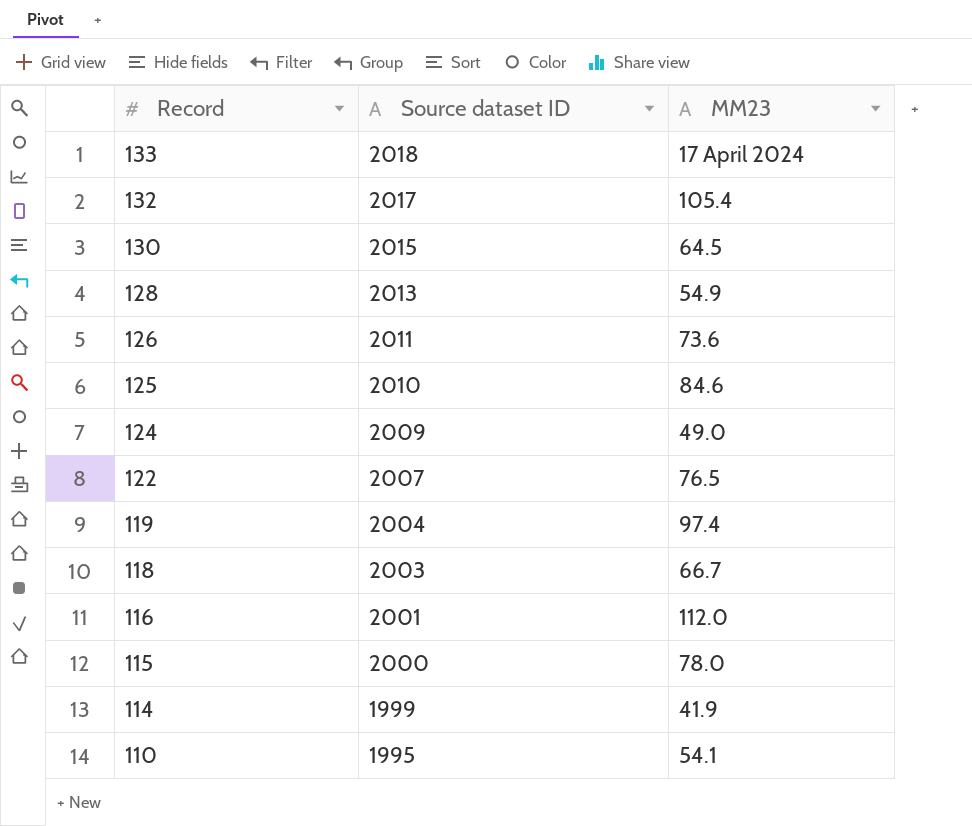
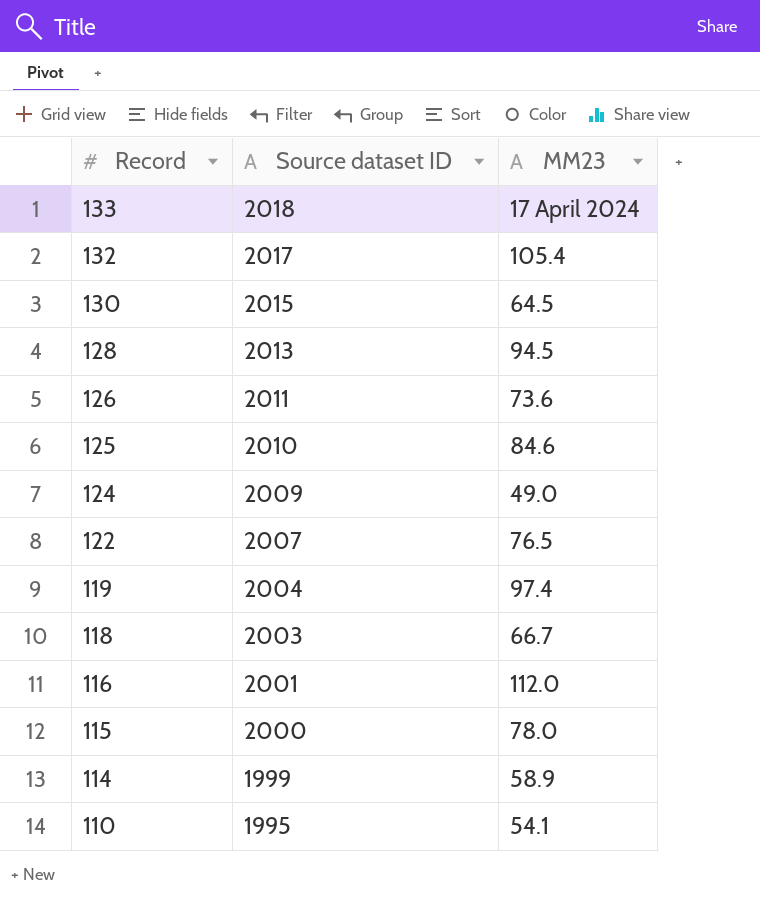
128 | MM23: 54.9 -> 94.5
114 | MM23: 41.9 -> 58.9

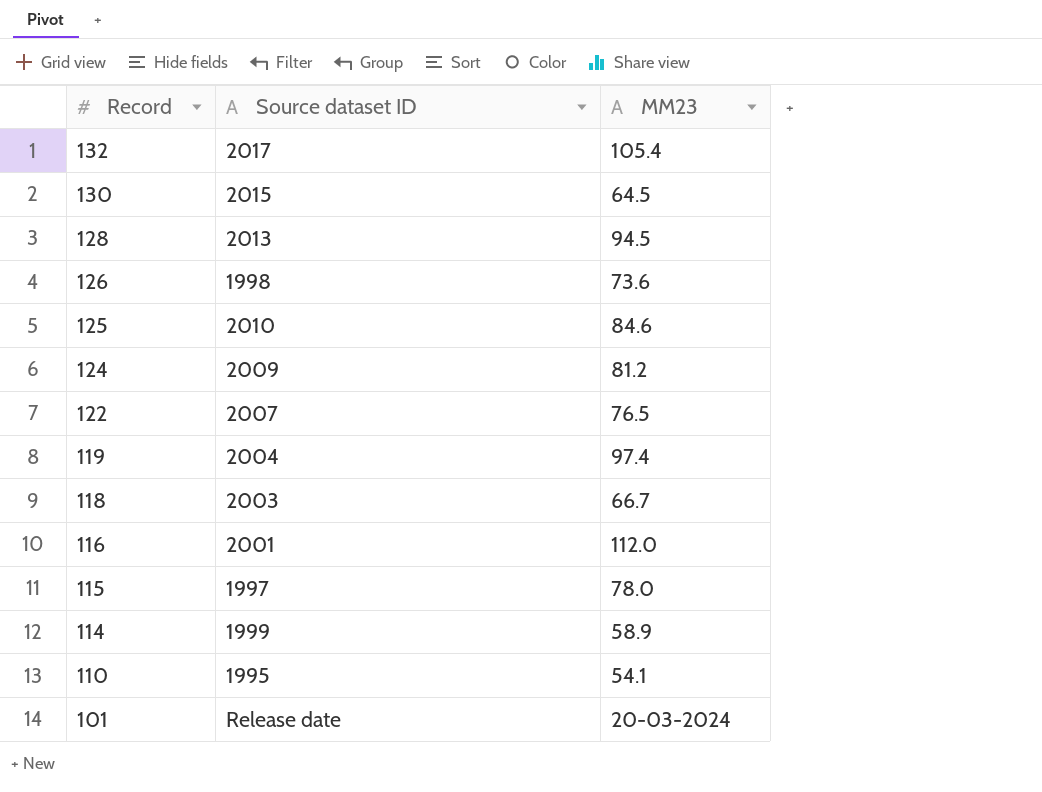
row 133: 2018 | 17 April 2024 -> none
126 | Source dataset ID: 2011 -> 1998
124 | MM23: 49.0 -> 81.2
115 | Source dataset ID: 2000 -> 1997
row 101: none -> Release date | 20-03-2024

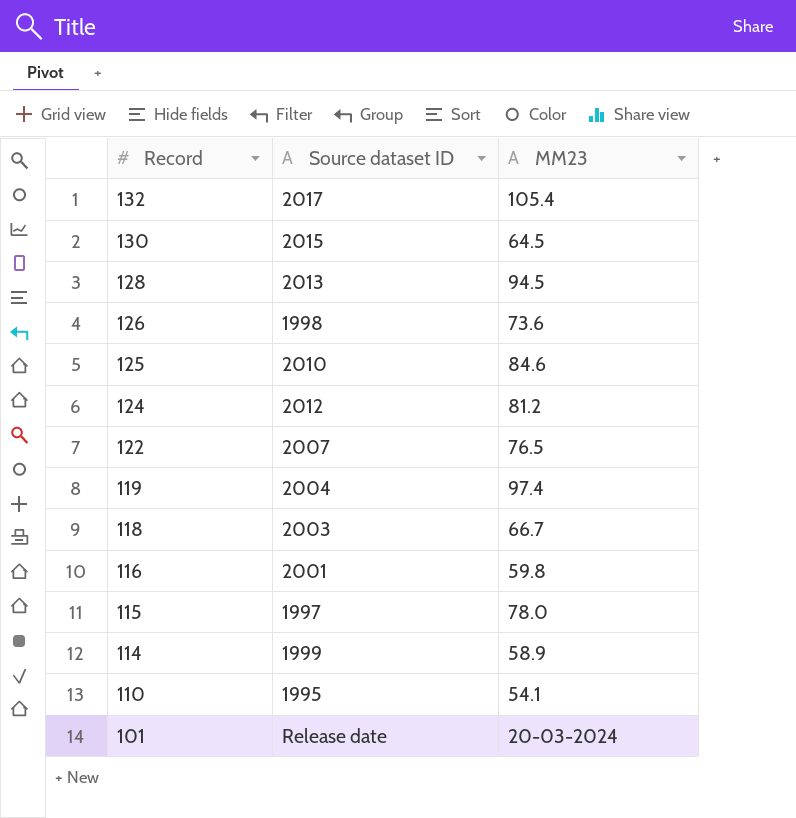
124 | Source dataset ID: 2009 -> 2012
116 | MM23: 112.0 -> 59.8

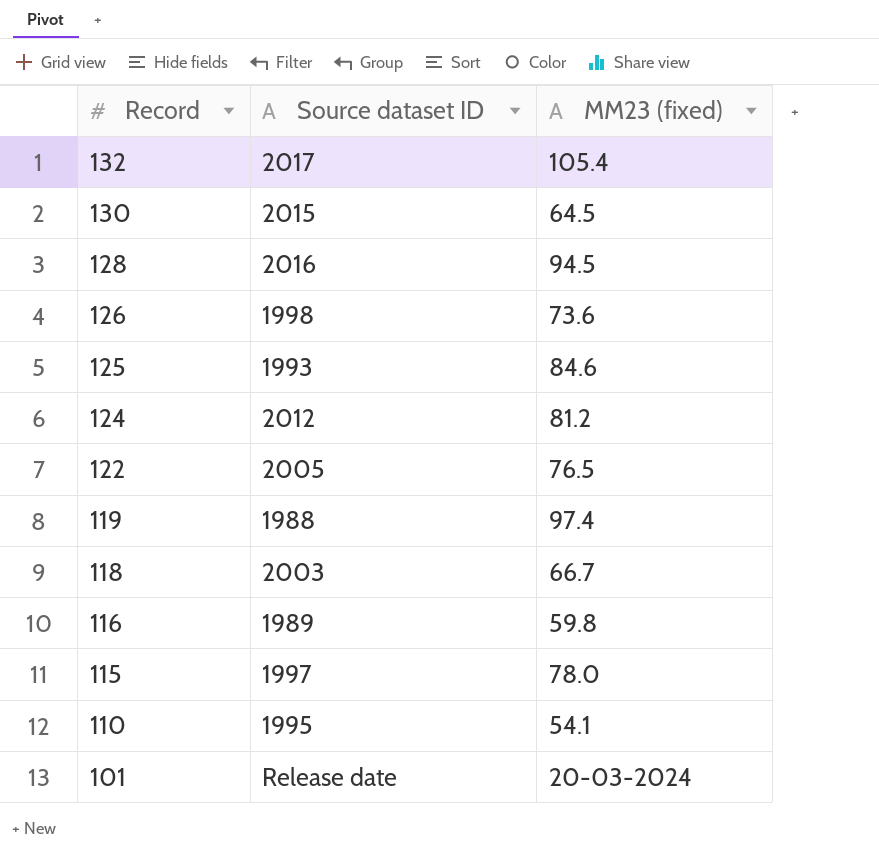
column name: MM23 -> MM23 (fixed)
row 114: 1999 | 58.9 -> none
128 | Source dataset ID: 2013 -> 2016
125 | Source dataset ID: 2010 -> 1993
122 | Source dataset ID: 2007 -> 2005
119 | Source dataset ID: 2004 -> 1988
116 | Source dataset ID: 2001 -> 1989

